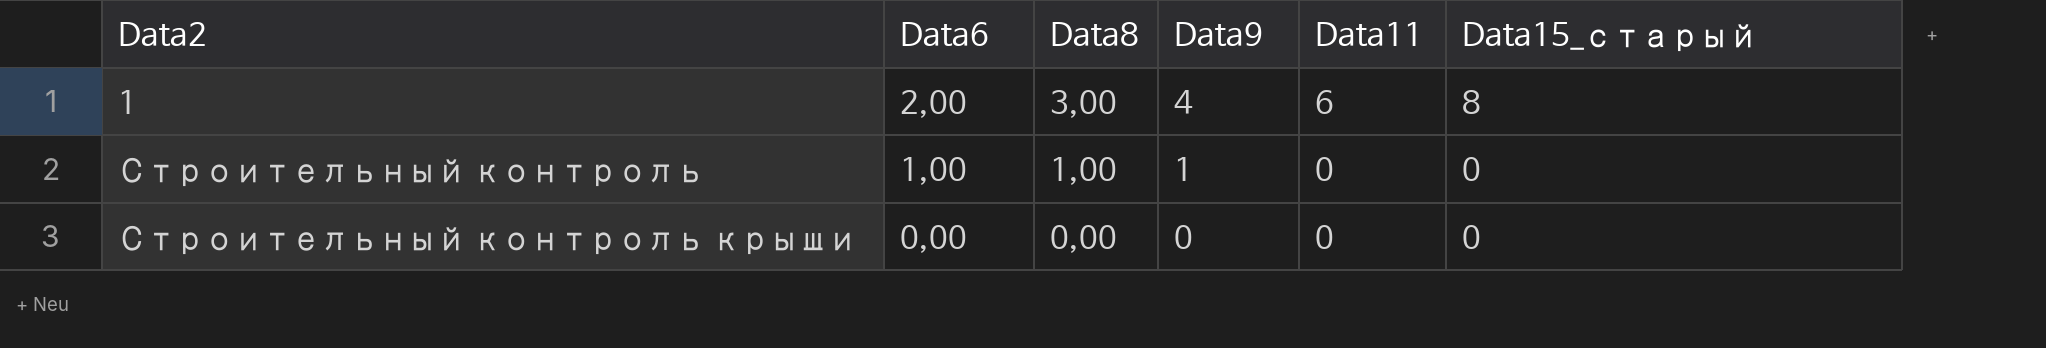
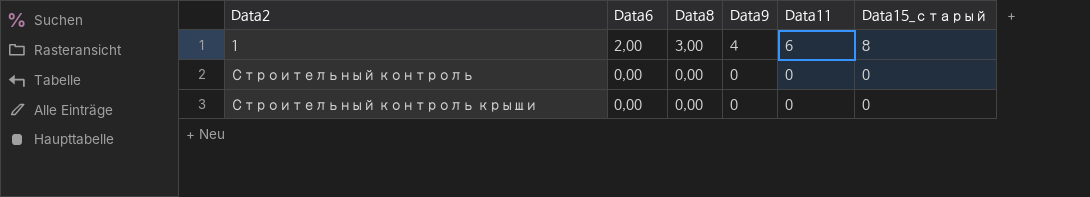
Строительный контроль | Data6: 1,00 -> 0,00
Строительный контроль | Data8: 1,00 -> 0,00
Строительный контроль | Data9: 1 -> 0

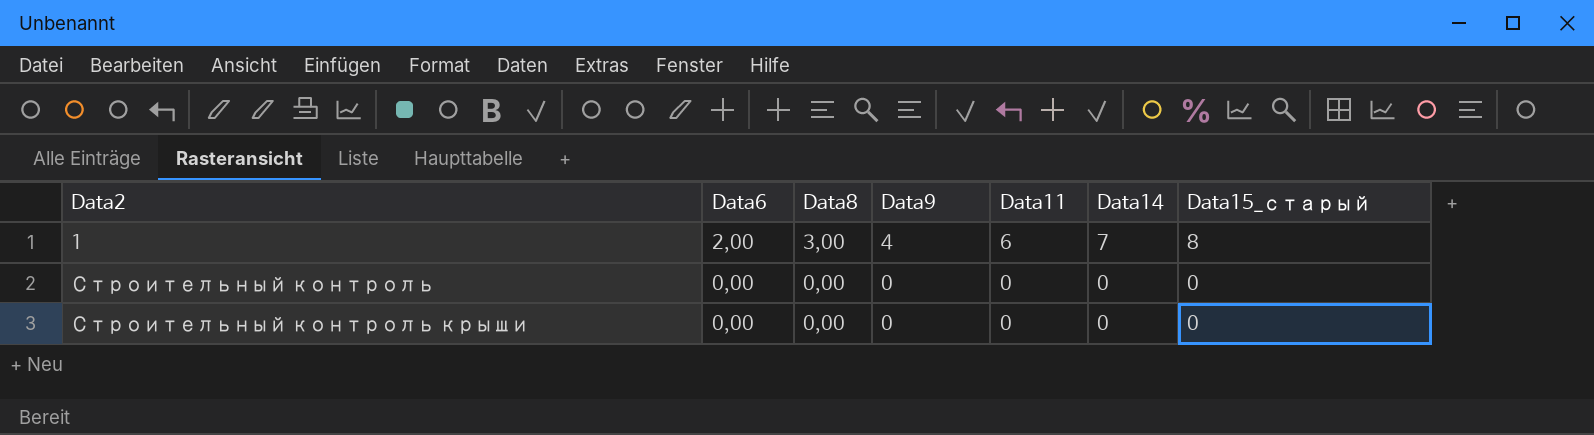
column Data14 | position: none -> 6

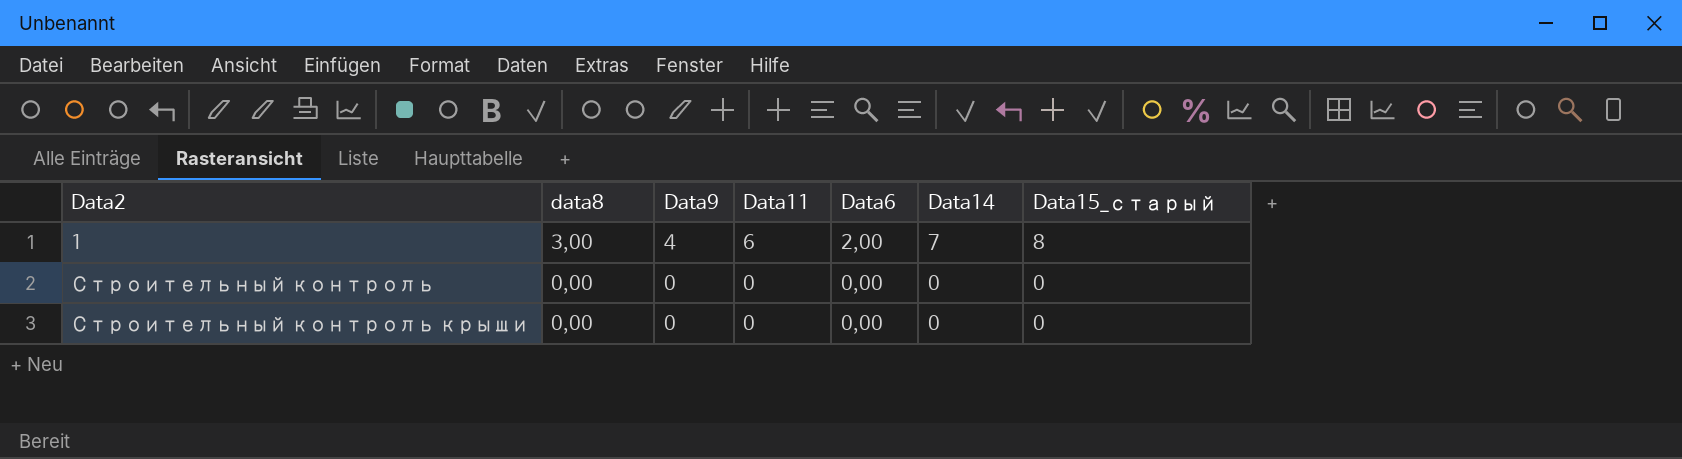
column name: Data8 -> data8
column Data6 | position: 2 -> 5

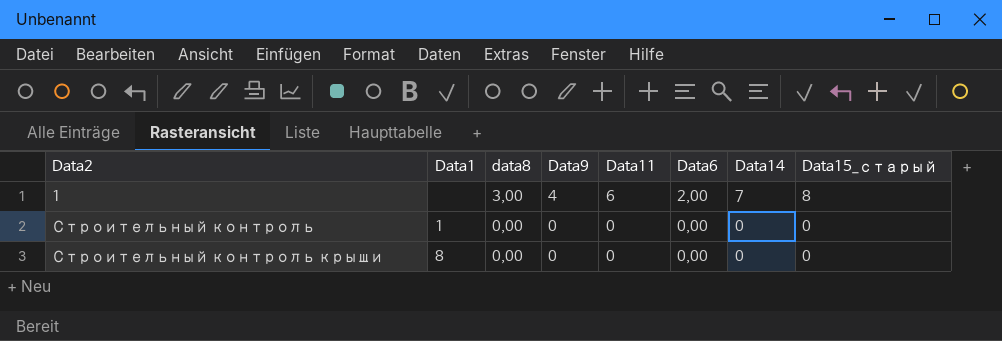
column Data1 | position: none -> 2

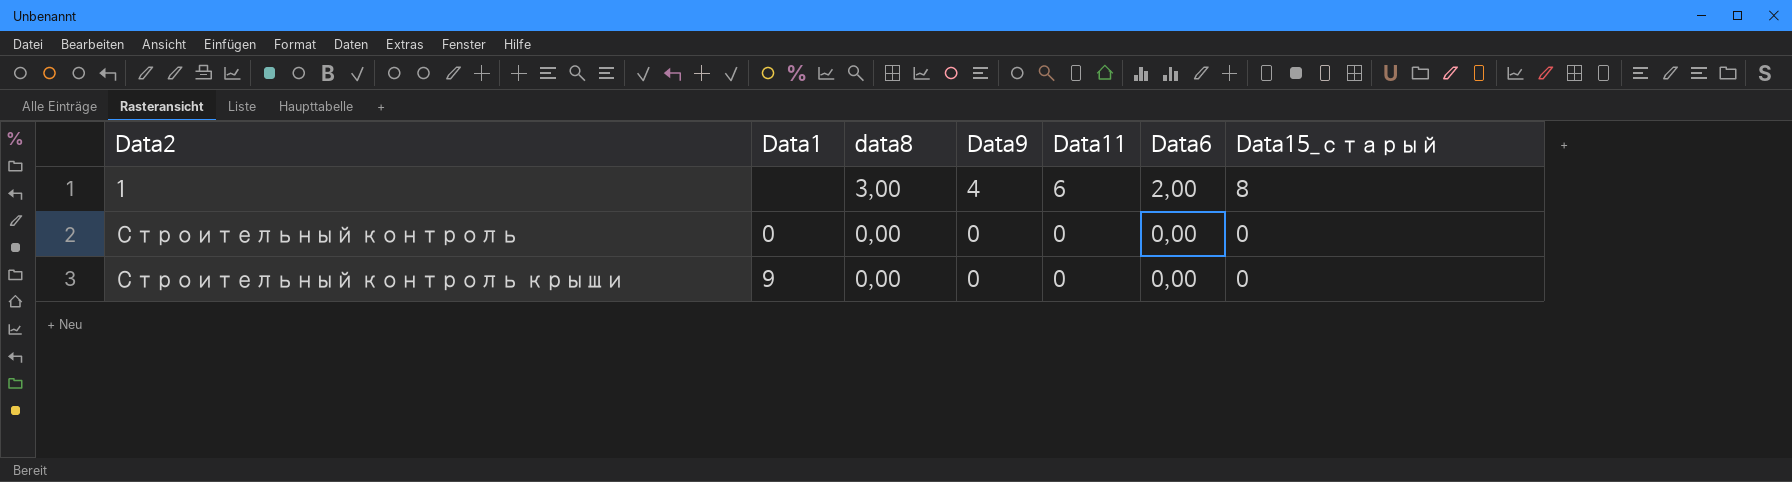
column Data14 | position: 7 -> none
Строительный контроль | Data1: 1 -> 0
Строительный контроль крыши | Data1: 8 -> 9

